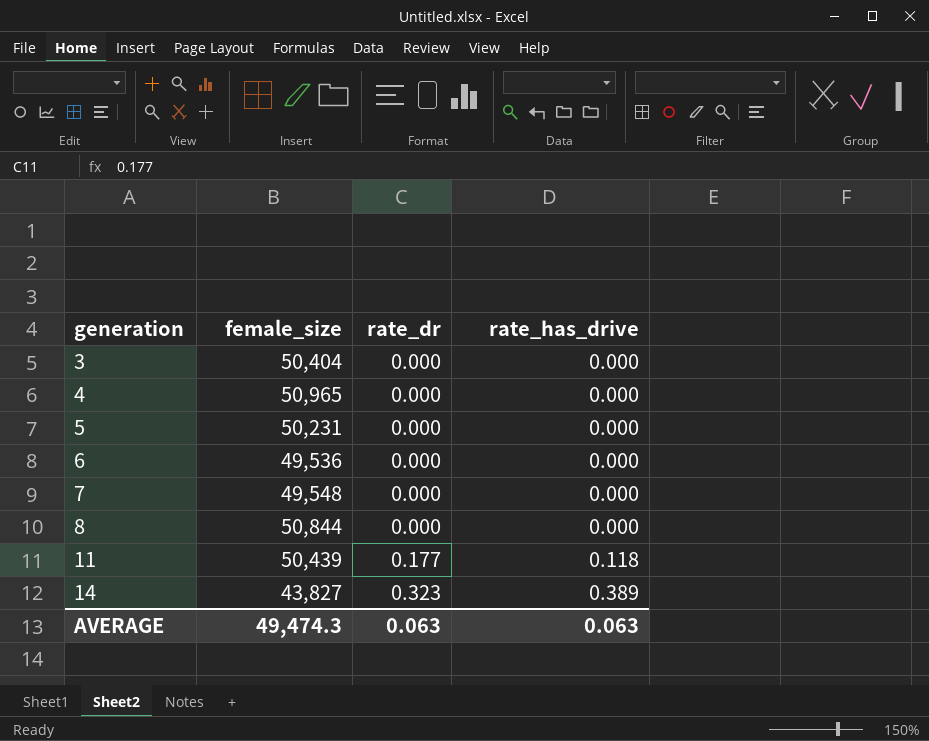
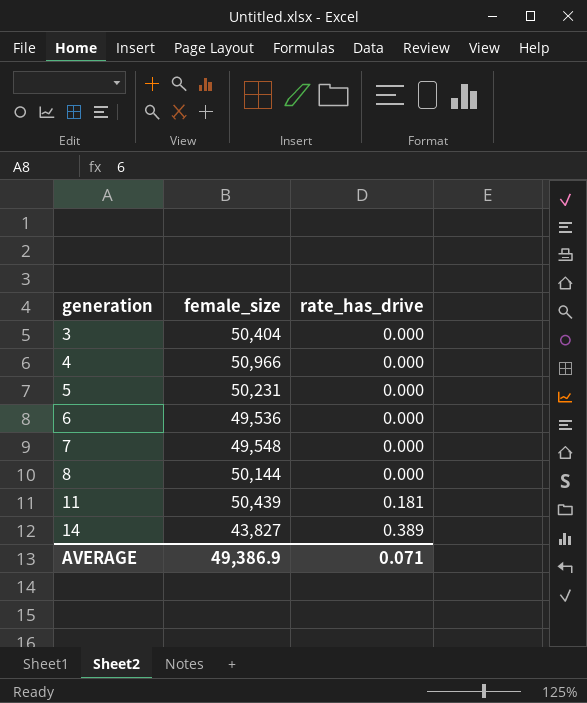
column rate_dr | position: 3 -> none
4 | female_size: 50,965 -> 50,966
8 | female_size: 50,844 -> 50,144
11 | rate_has_drive: 0.118 -> 0.181
AVERAGE | female_size: 49,474.3 -> 49,386.9
AVERAGE | rate_has_drive: 0.063 -> 0.071

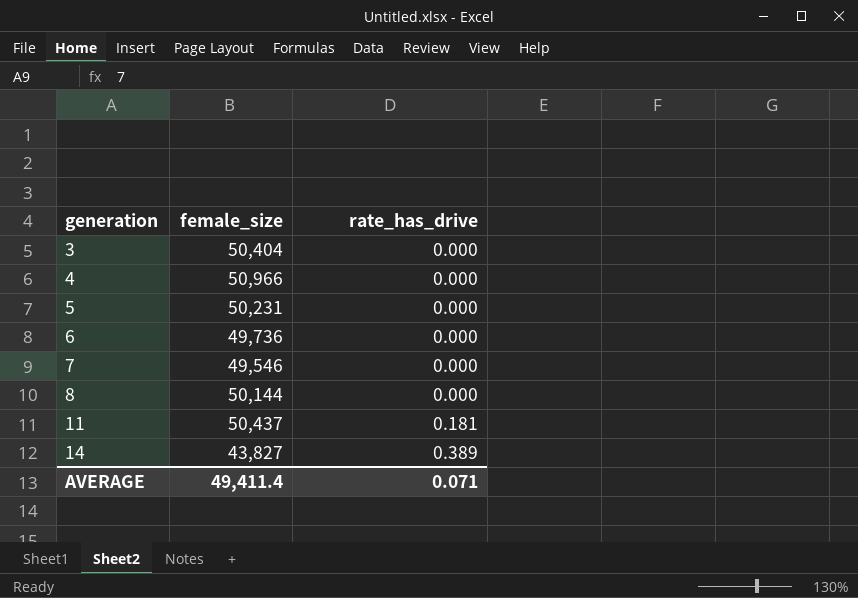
6 | female_size: 49,536 -> 49,736
7 | female_size: 49,548 -> 49,546
11 | female_size: 50,439 -> 50,437
AVERAGE | female_size: 49,386.9 -> 49,411.4

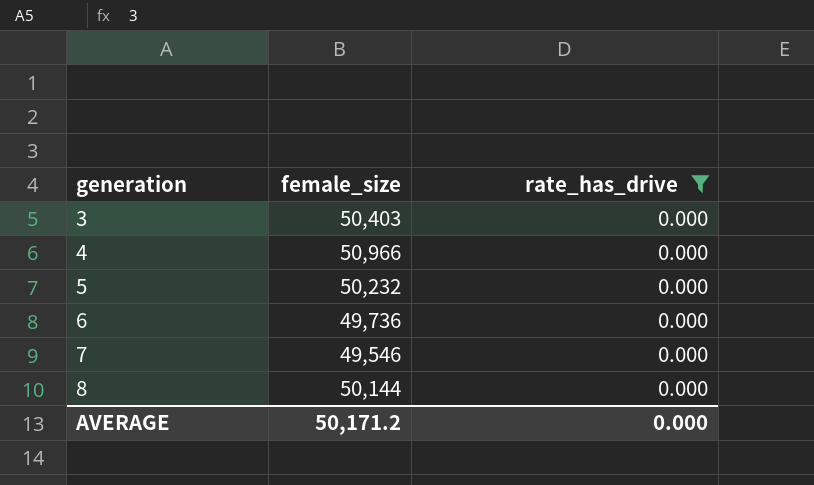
filter: none -> rate_has_drive = 0.000
3 | female_size: 50,404 -> 50,403
5 | female_size: 50,231 -> 50,232
AVERAGE | female_size: 49,411.4 -> 50,171.2
AVERAGE | rate_has_drive: 0.071 -> 0.000

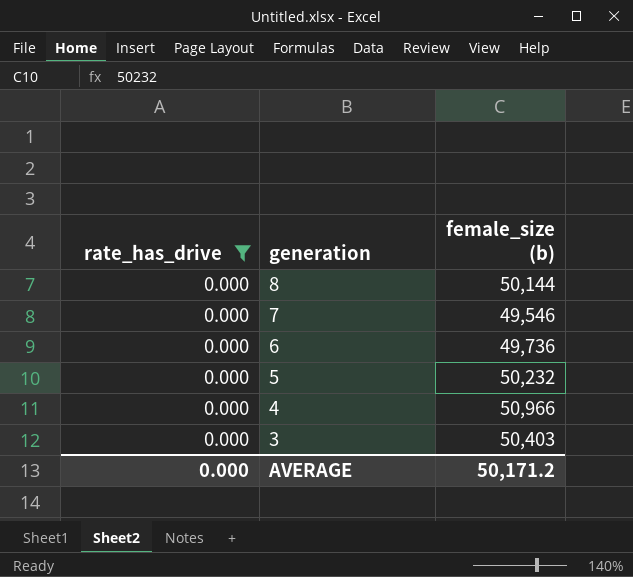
row order: generation ascending -> generation descending
column rate_has_drive | position: 3 -> 1
column name: female_size -> female_size (b)

